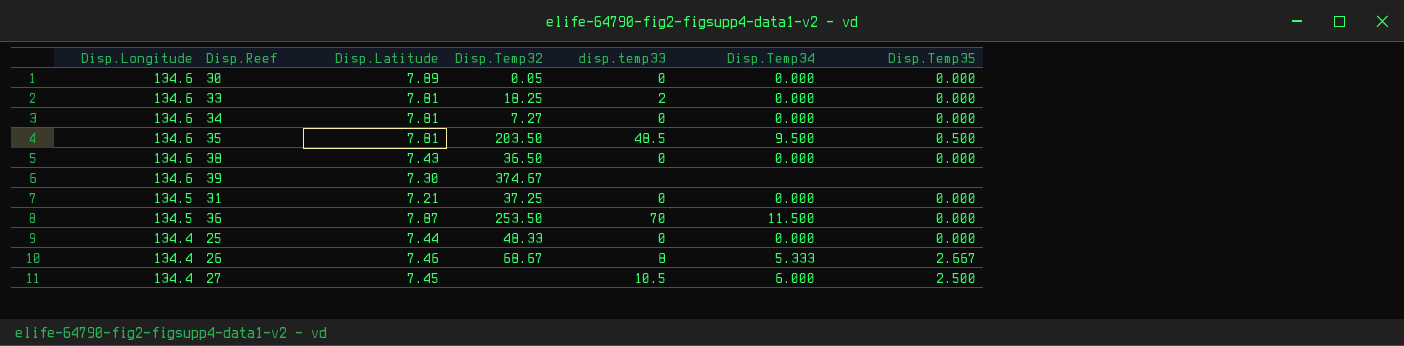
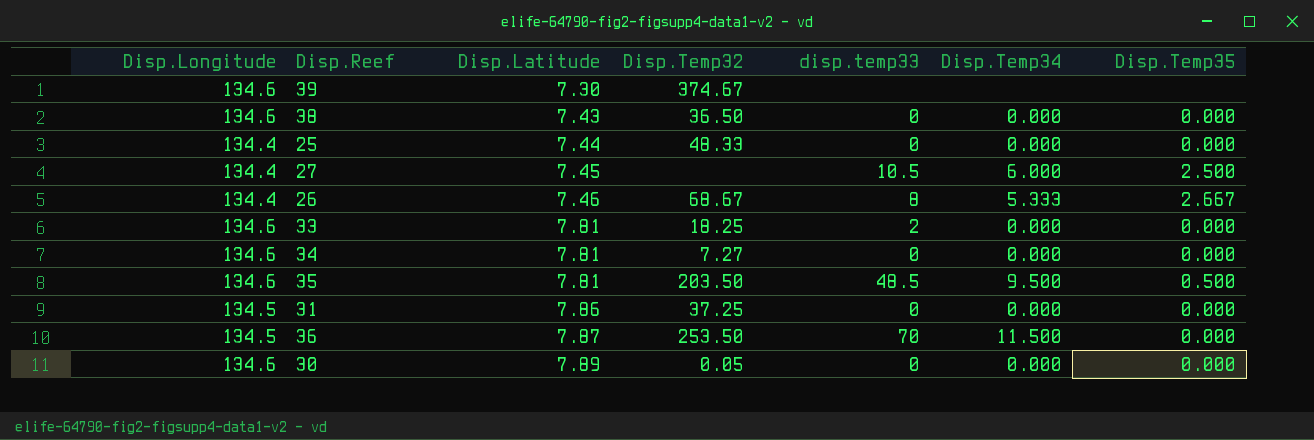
row order: Disp.Longitude descending -> Disp.Latitude ascending
31 | Disp.Latitude: 7.21 -> 7.86

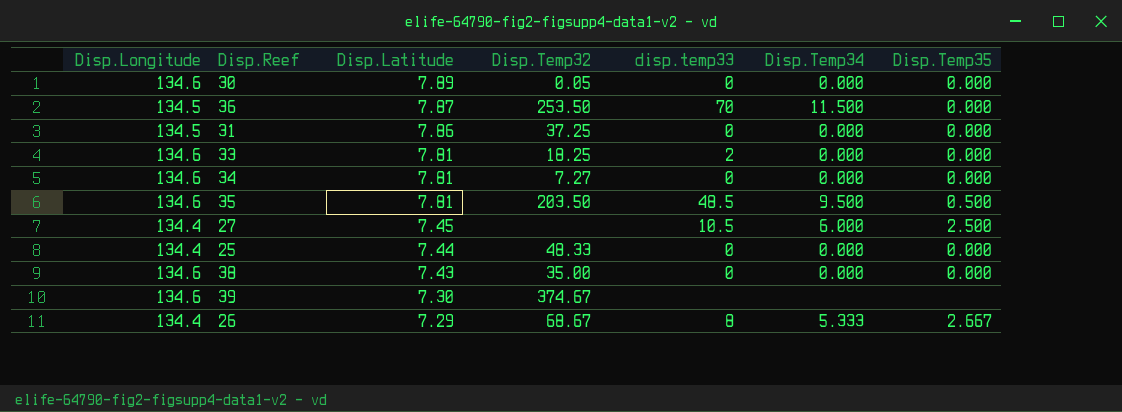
row order: Disp.Latitude ascending -> Disp.Latitude descending
38 | Disp.Temp32: 36.50 -> 35.00
26 | Disp.Latitude: 7.46 -> 7.29

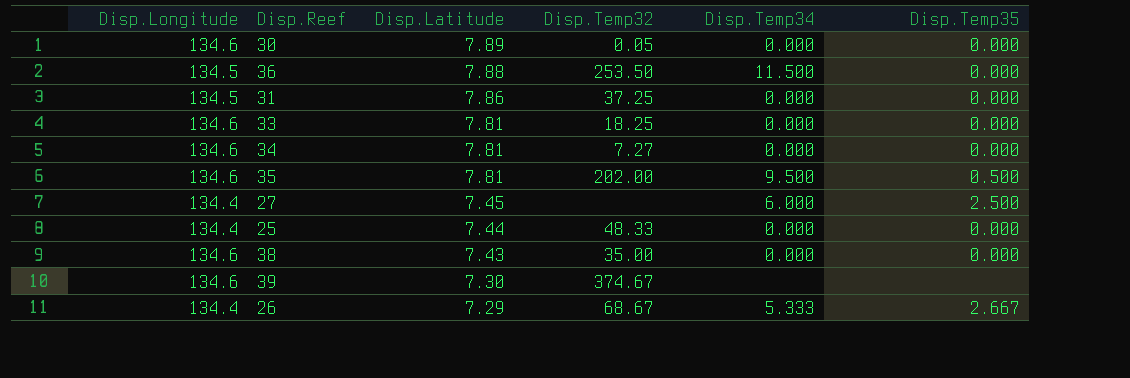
column disp.temp33 | position: 5 -> none
36 | Disp.Latitude: 7.87 -> 7.88
35 | Disp.Temp32: 203.50 -> 202.00

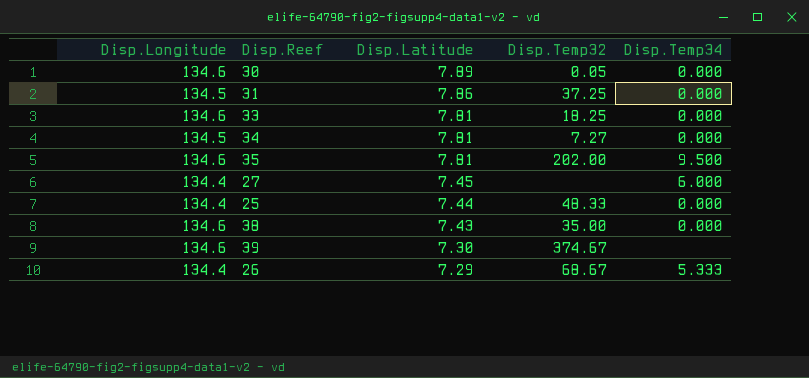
column Disp.Temp35 | position: 6 -> none
row 36: 134.5 | 7.88 | 253.50 | 11.500 | 0.000 -> none
34 | Disp.Longitude: 134.6 -> 134.5

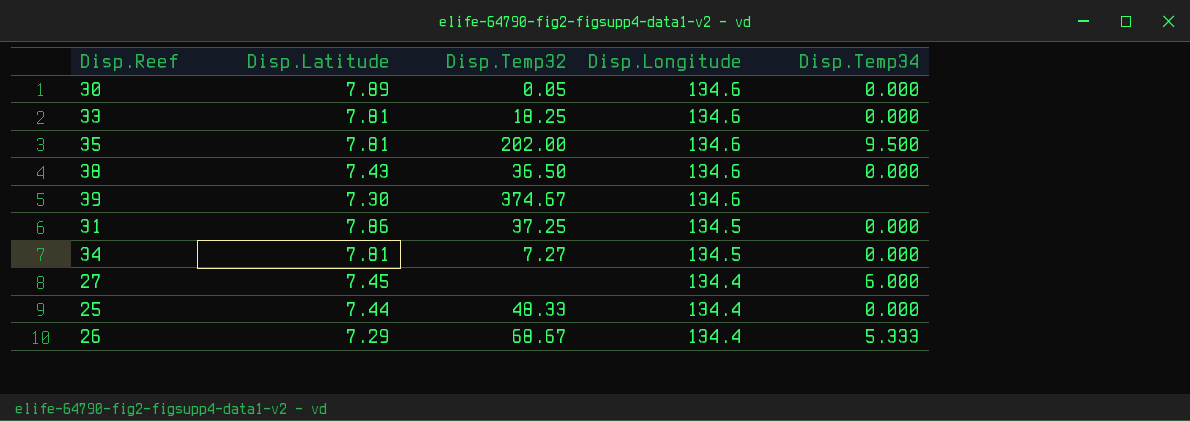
row order: Disp.Latitude descending -> Disp.Longitude descending
column Disp.Longitude | position: 1 -> 4
38 | Disp.Temp32: 35.00 -> 36.50

